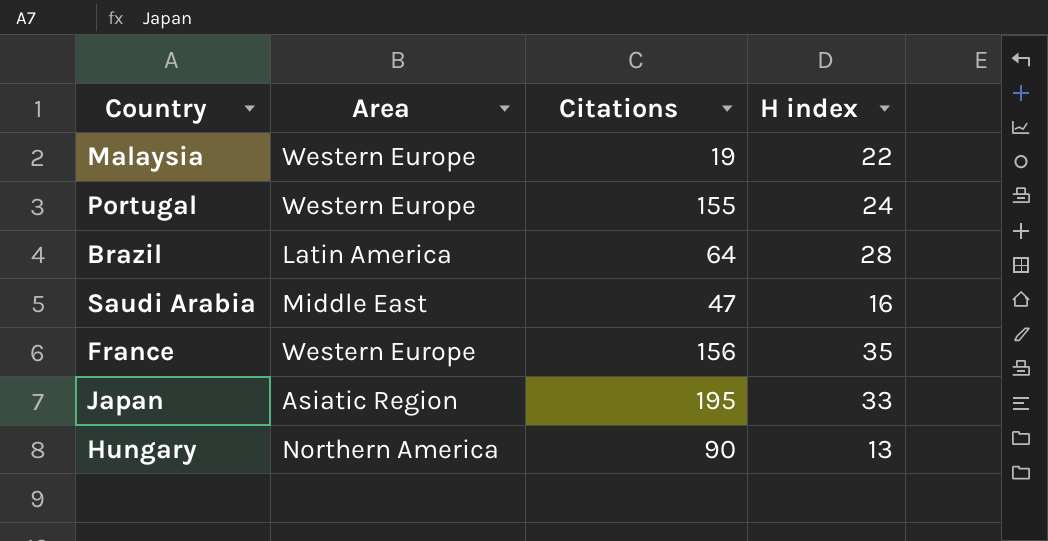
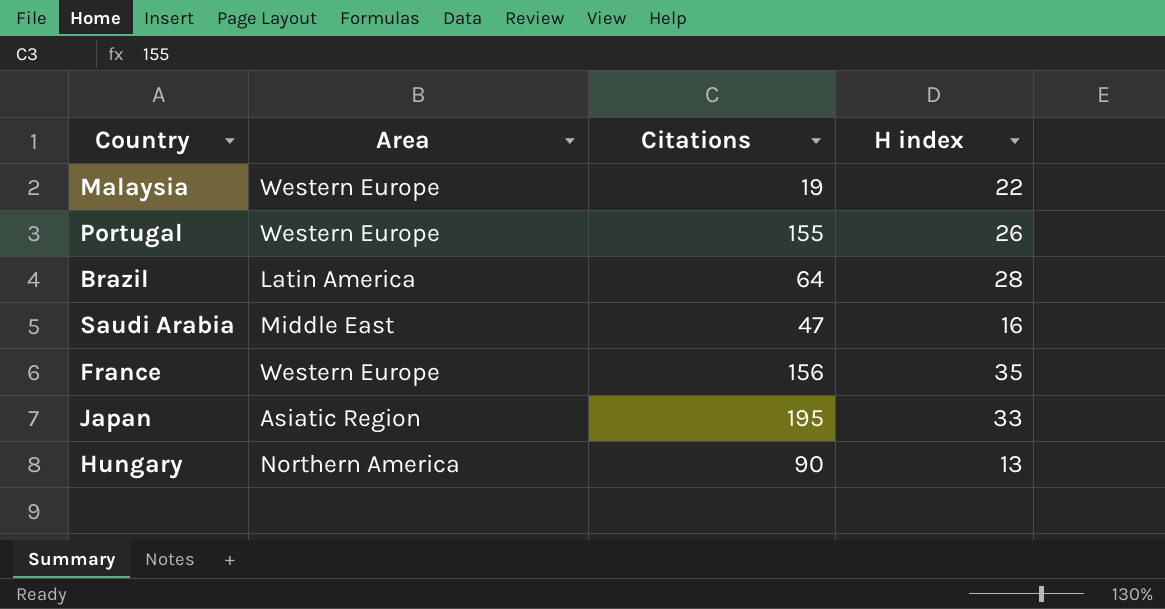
Portugal | H index: 24 -> 26

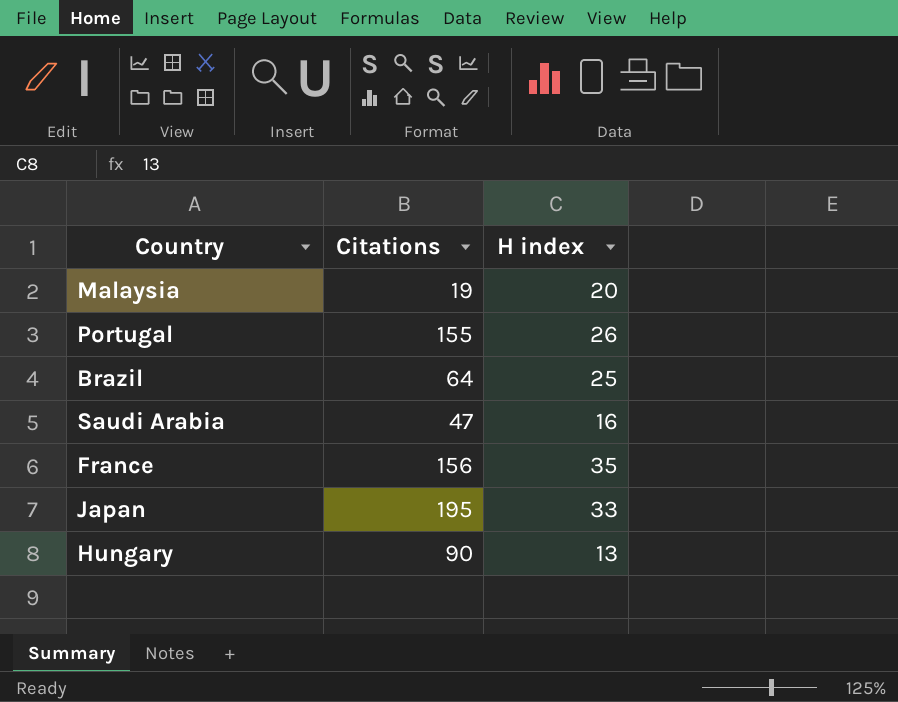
column Area | position: 2 -> none
Malaysia | H index: 22 -> 20
Brazil | H index: 28 -> 25

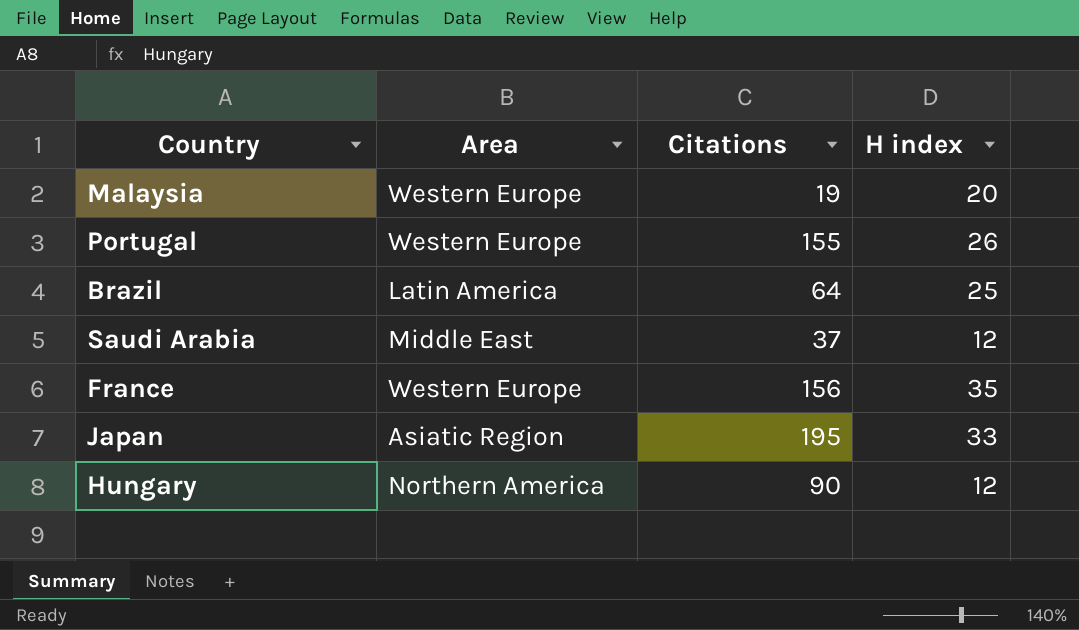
column Area | position: none -> 2
Saudi Arabia | Citations: 47 -> 37
Saudi Arabia | H index: 16 -> 12
Hungary | H index: 13 -> 12

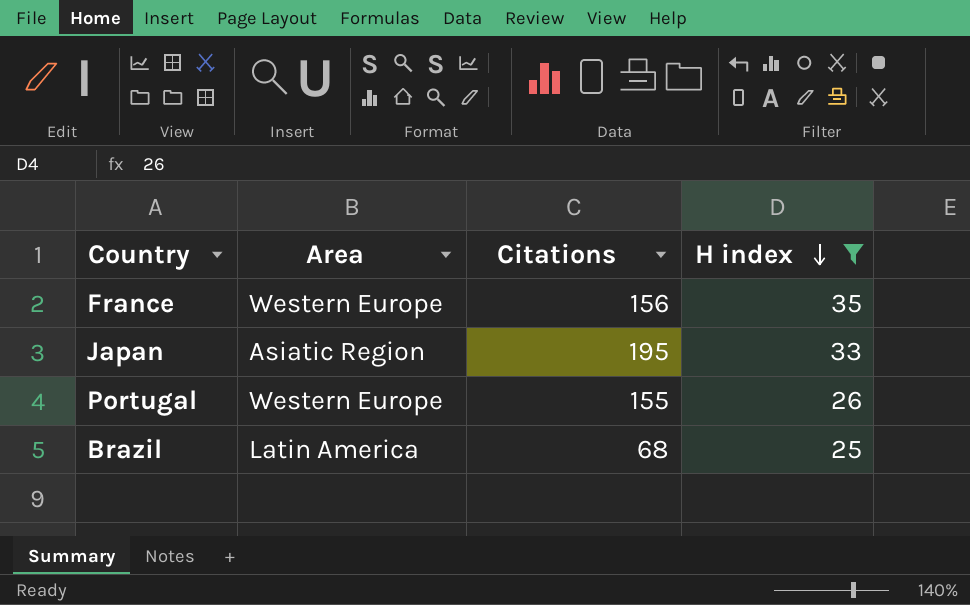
filter: none -> H index >= 25
row order: none -> H index descending
Brazil | Citations: 64 -> 68

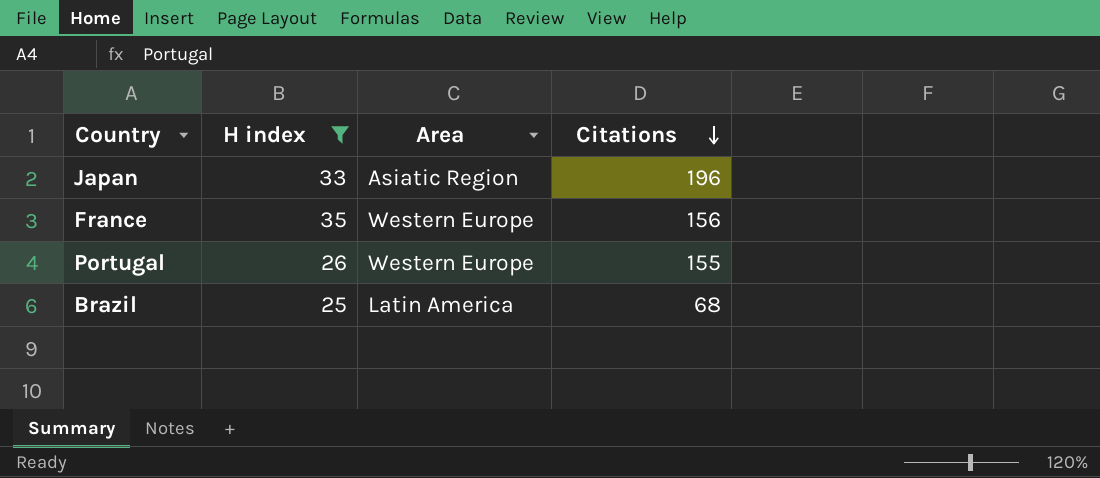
row order: H index descending -> Citations descending
column H index | position: 4 -> 2
Japan | Citations: 195 -> 196

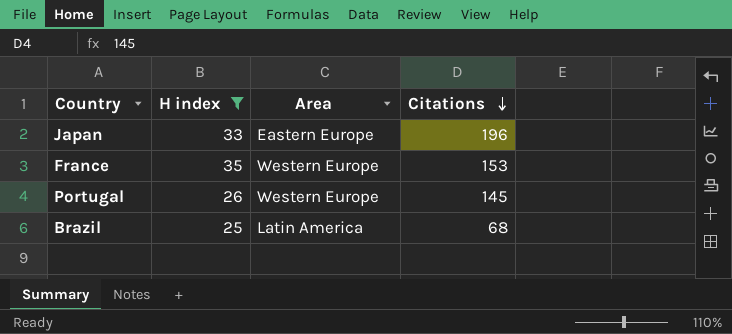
Japan | Area: Asiatic Region -> Eastern Europe
France | Citations: 156 -> 153
Portugal | Citations: 155 -> 145

